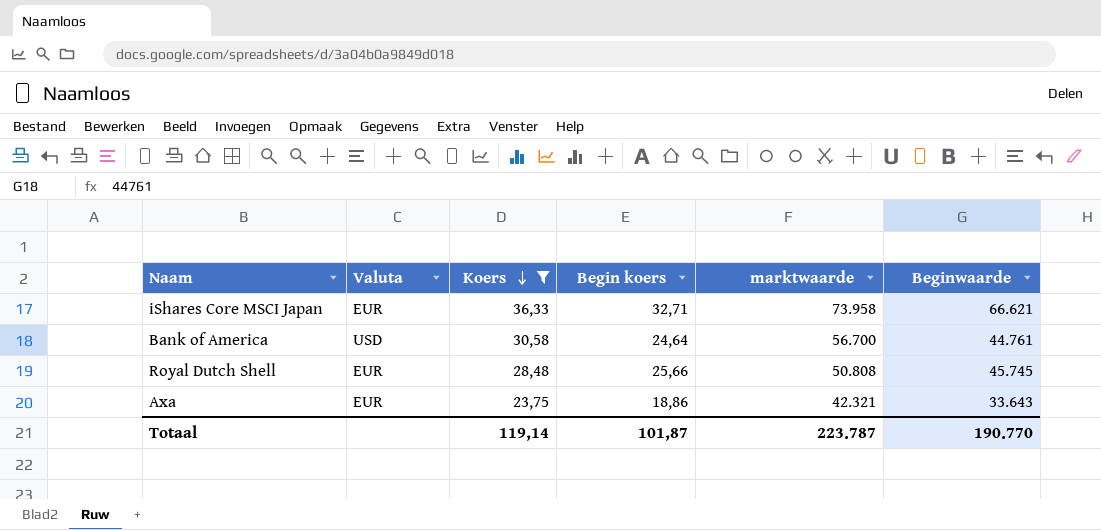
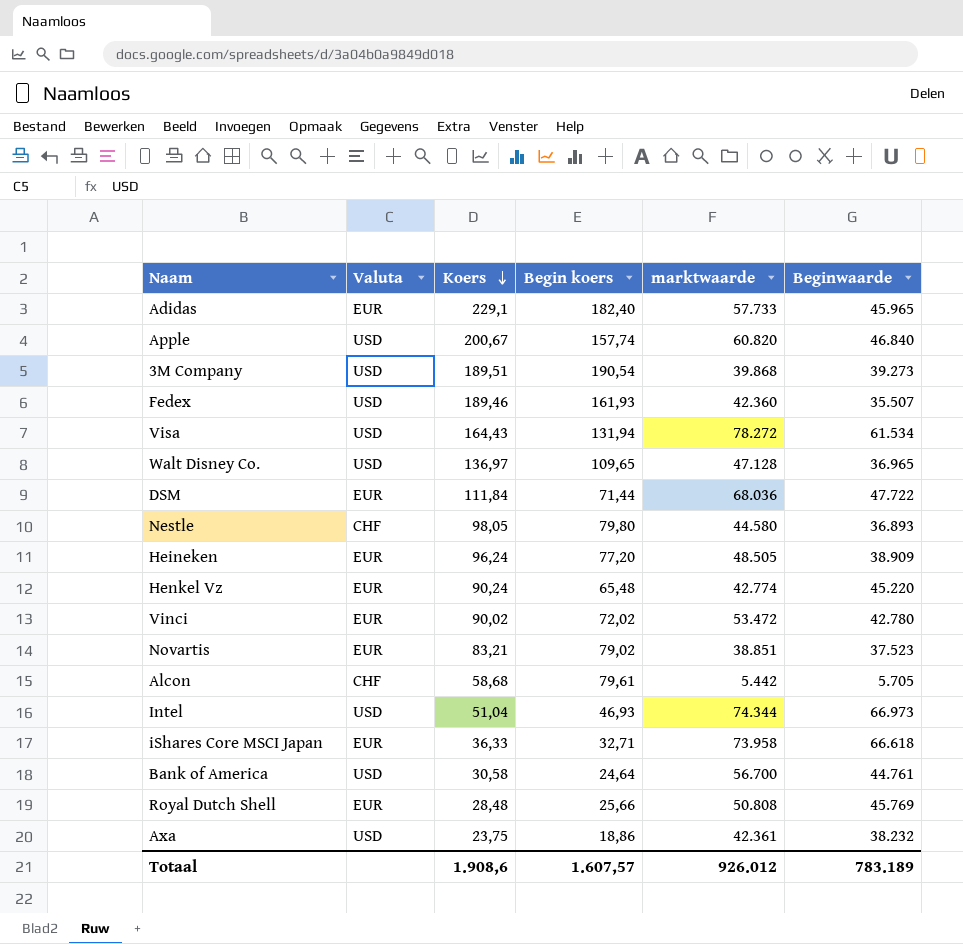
filter: Koers <= 36,33 -> none
iShares Core MSCI Japan | Beginwaarde: 66.621 -> 66.618
Royal Dutch Shell | Beginwaarde: 45.745 -> 45.769
Axa | Valuta: EUR -> USD
Axa | marktwaarde: 42.321 -> 42.361
Axa | Beginwaarde: 33.643 -> 38.232
Totaal | Koers: 119,14 -> 1.908,6
Totaal | Begin koers: 101,87 -> 1.607,57
Totaal | marktwaarde: 223.787 -> 926.012
Totaal | Beginwaarde: 190.770 -> 783.189

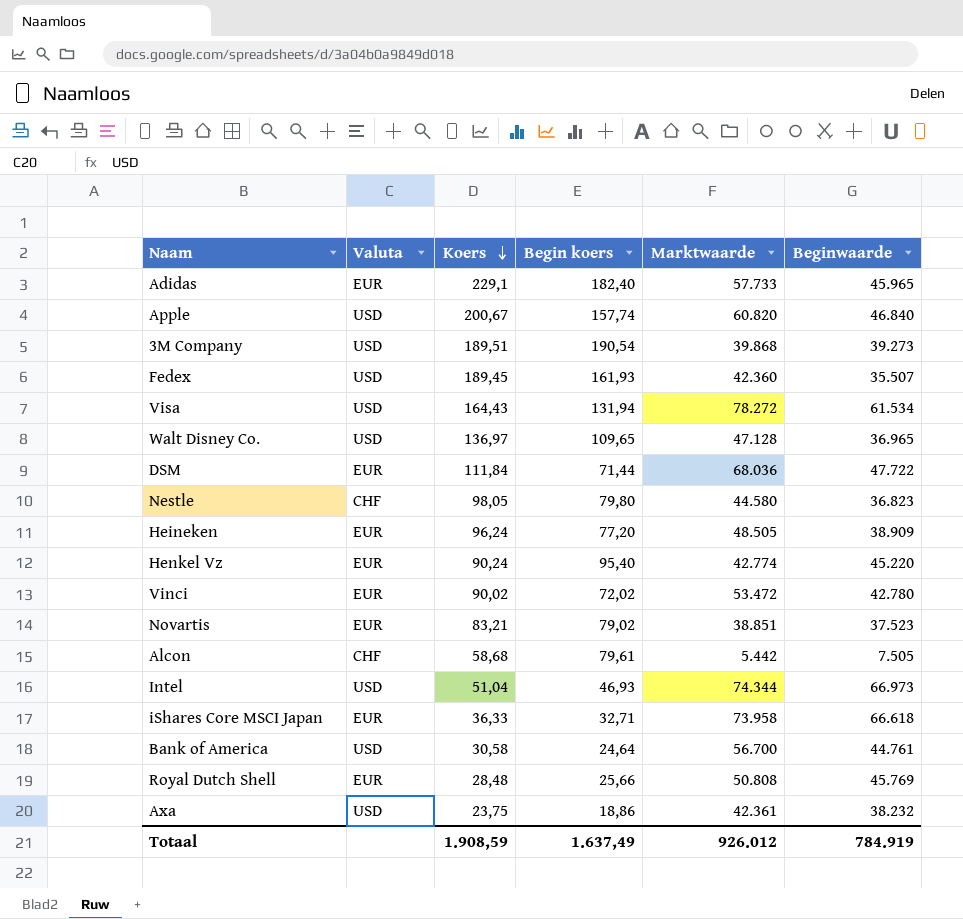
column name: marktwaarde -> Marktwaarde
Fedex | Koers: 189,46 -> 189,45
Nestle | Beginwaarde: 36.893 -> 36.823
Henkel Vz | Begin koers: 65,48 -> 95,40
Alcon | Beginwaarde: 5.705 -> 7.505
Totaal | Koers: 1.908,6 -> 1.908,59
Totaal | Begin koers: 1.607,57 -> 1.637,49
Totaal | Beginwaarde: 783.189 -> 784.919

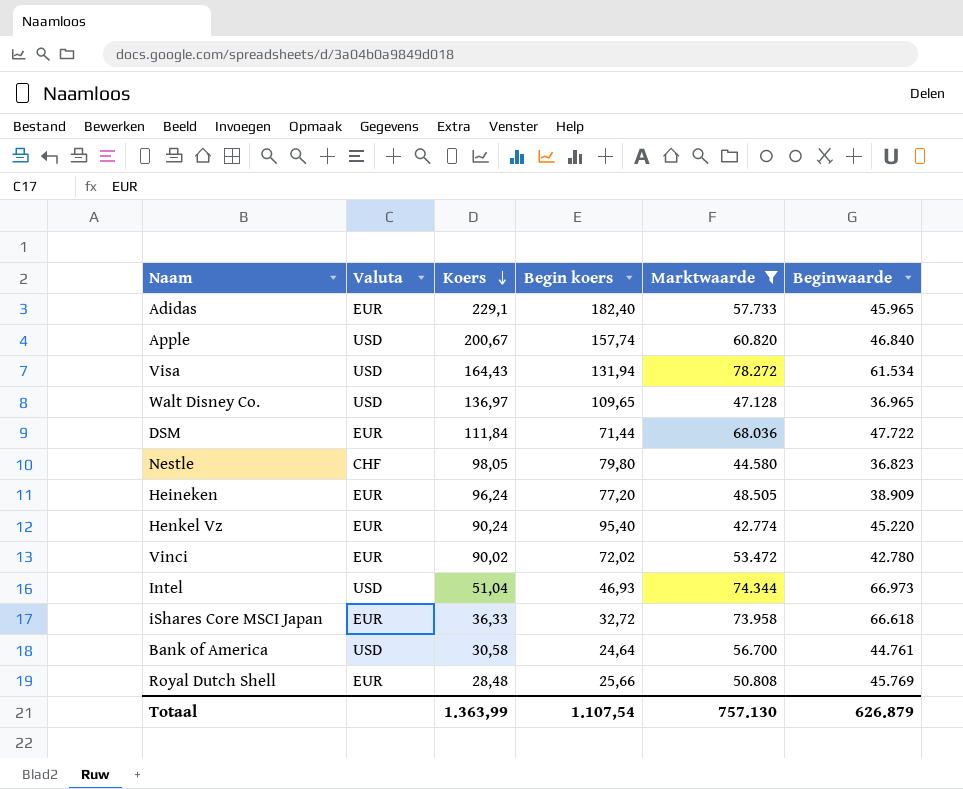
filter: none -> Marktwaarde >= 42.774
iShares Core MSCI Japan | Begin koers: 32,71 -> 32,72
Totaal | Koers: 1.908,59 -> 1.363,99
Totaal | Begin koers: 1.637,49 -> 1.107,54
Totaal | Marktwaarde: 926.012 -> 757.130
Totaal | Beginwaarde: 784.919 -> 626.879

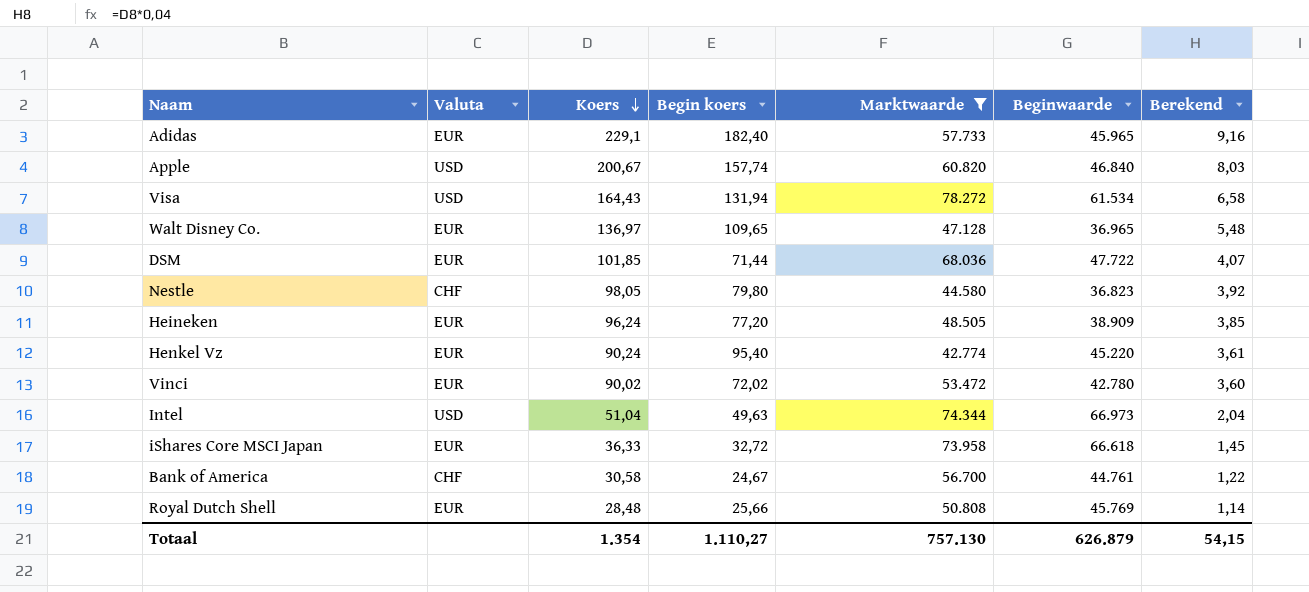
column Berekend | formula: none -> [Koers] * 0,04
Walt Disney Co. | Valuta: USD -> EUR
DSM | Koers: 111,84 -> 101,85
Intel | Begin koers: 46,93 -> 49,63
Bank of America | Valuta: USD -> CHF
Bank of America | Begin koers: 24,64 -> 24,67
Totaal | Koers: 1.363,99 -> 1.354
Totaal | Begin koers: 1.107,54 -> 1.110,27

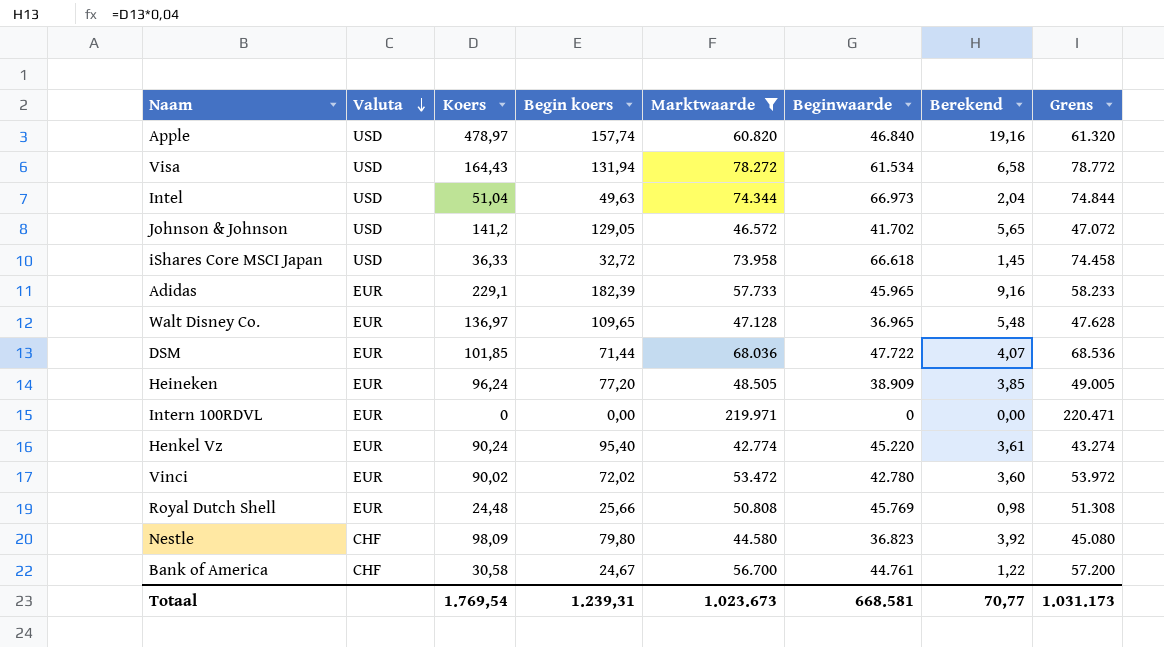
row order: Koers descending -> Valuta descending
column Grens | formula: none -> [Marktwaarde] + 500
Apple | Koers: 200,67 -> 478,97
Apple | Berekend: 8,03 -> 19,16
row Johnson & Johnson: none -> USD | 141,2 | 129,05 | 46.572 | 41.702 | 5,65 | 47.072
iShares Core MSCI Japan | Valuta: EUR -> USD
Adidas | Begin koers: 182,40 -> 182,39
row Intern 100RDVL: none -> EUR | 0 | 0,00 | 219.971 | 0 | 0,00 | 220.471
Royal Dutch Shell | Koers: 28,48 -> 24,48
Royal Dutch Shell | Berekend: 1,14 -> 0,98
Nestle | Koers: 98,05 -> 98,09
Totaal | Koers: 1.354 -> 1.769,54
Totaal | Begin koers: 1.110,27 -> 1.239,31
Totaal | Marktwaarde: 757.130 -> 1.023.673
Totaal | Beginwaarde: 626.879 -> 668.581
Totaal | Berekend: 54,15 -> 70,77

